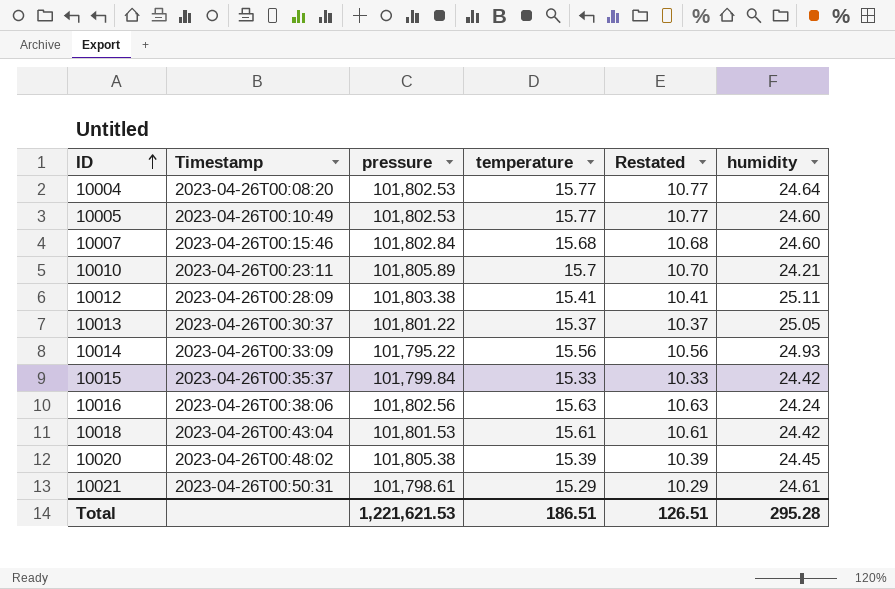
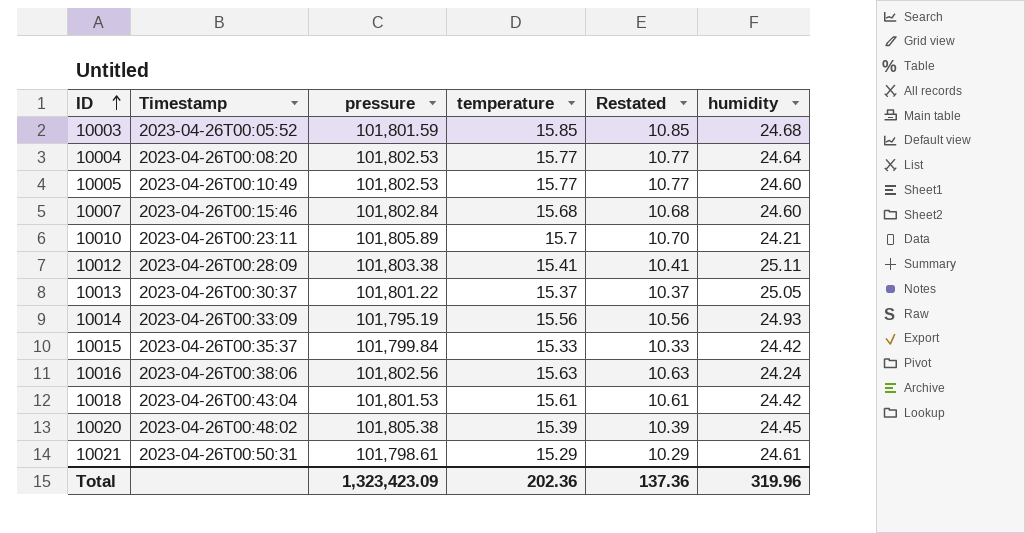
row 10003: none -> 2023-04-26T00:05:52 | 101,801.59 | 15.85 | 10.85 | 24.68
10014 | pressure: 101,795.22 -> 101,795.19
Total | pressure: 1,221,621.53 -> 1,323,423.09
Total | temperature: 186.51 -> 202.36
Total | Restated: 126.51 -> 137.36
Total | humidity: 295.28 -> 319.96

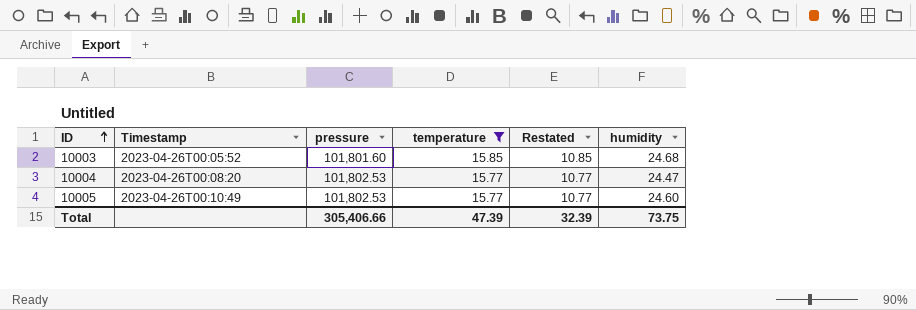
filter: none -> temperature >= 15.77
10003 | pressure: 101,801.59 -> 101,801.60
10004 | humidity: 24.64 -> 24.47
Total | pressure: 1,323,423.09 -> 305,406.66
Total | temperature: 202.36 -> 47.39
Total | Restated: 137.36 -> 32.39
Total | humidity: 319.96 -> 73.75

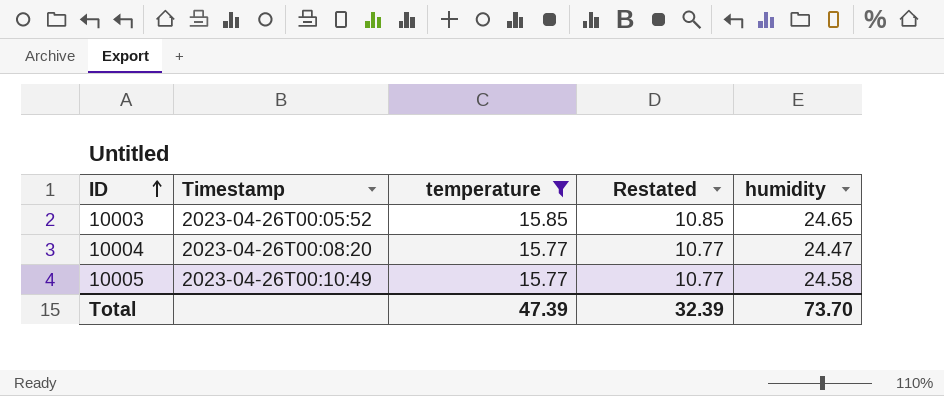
column pressure | position: 3 -> none
10003 | humidity: 24.68 -> 24.65
10005 | humidity: 24.60 -> 24.58
Total | humidity: 73.75 -> 73.70

